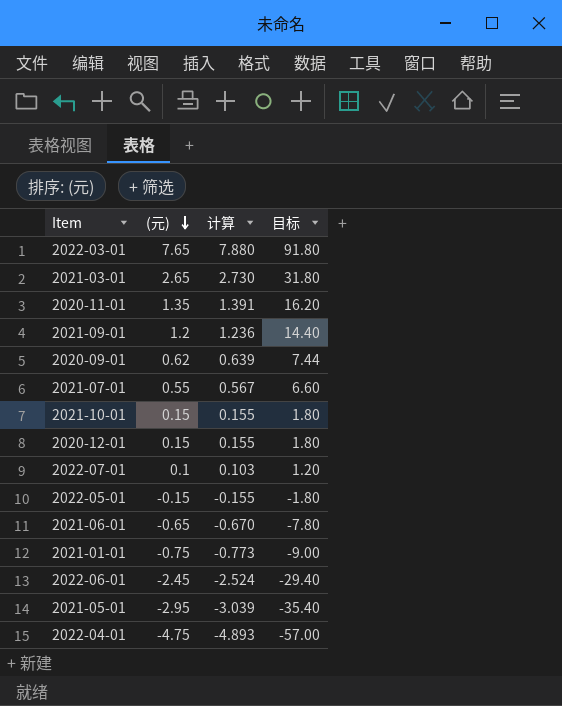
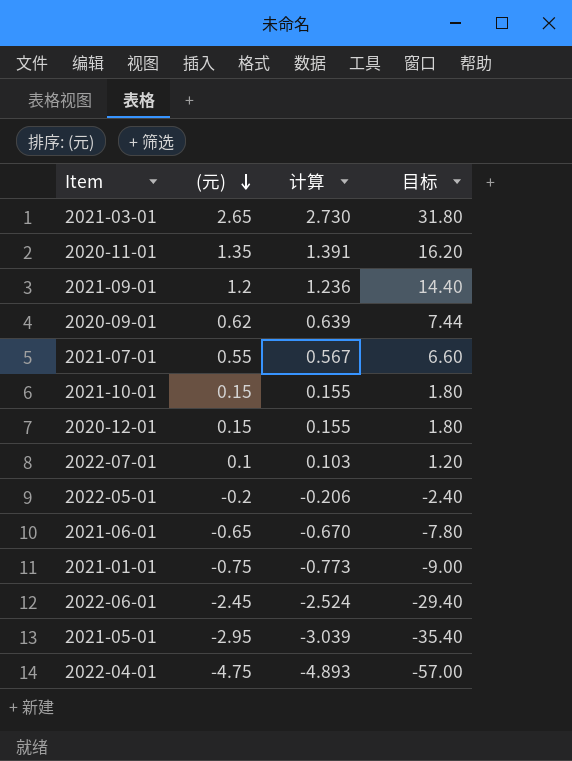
row 2022-03-01: 7.65 | 7.880 | 91.80 -> none
2022-05-01 | (元): -0.15 -> -0.2
2022-05-01 | 计算: -0.155 -> -0.206
2022-05-01 | 目标: -1.80 -> -2.40

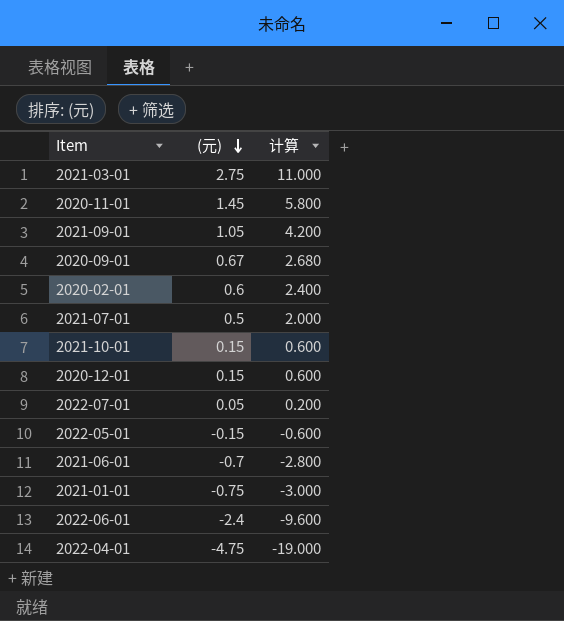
column 目标 | formula: [(元)] * 12 -> none
column 计算 | formula: [(元)] * 1.03 -> [(元)] * 4
row 2021-05-01: -2.95 | -3.039 | -35.40 -> none
2021-03-01 | (元): 2.65 -> 2.75
2020-11-01 | (元): 1.35 -> 1.45
2021-09-01 | (元): 1.2 -> 1.05
2020-09-01 | (元): 0.62 -> 0.67
row 2020-02-01: none -> 0.6 | 2.400
2021-07-01 | (元): 0.55 -> 0.5
2022-07-01 | (元): 0.1 -> 0.05
2022-05-01 | (元): -0.2 -> -0.15
2021-06-01 | (元): -0.65 -> -0.7
2022-06-01 | (元): -2.45 -> -2.4

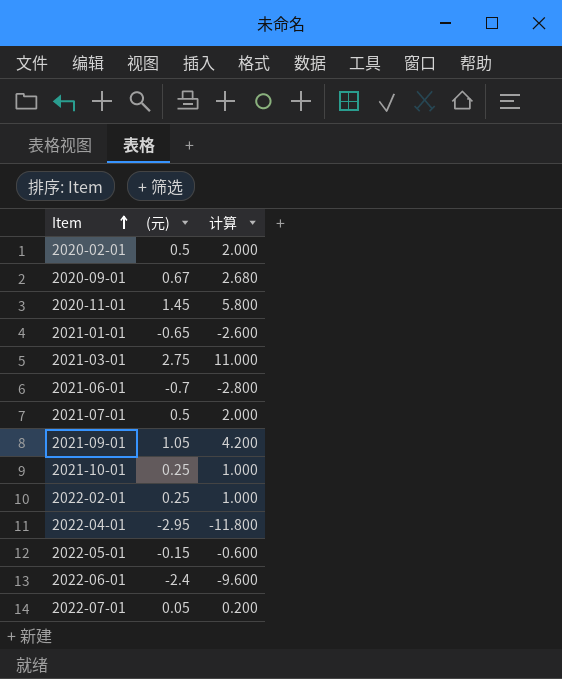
row order: (元) descending -> Item ascending
row 2020-12-01: 0.15 | 0.600 -> none
2020-02-01 | (元): 0.6 -> 0.5
2020-02-01 | 计算: 2.400 -> 2.000
2021-01-01 | (元): -0.75 -> -0.65
2021-01-01 | 计算: -3.000 -> -2.600
2021-10-01 | (元): 0.15 -> 0.25
2021-10-01 | 计算: 0.600 -> 1.000
row 2022-02-01: none -> 0.25 | 1.000
2022-04-01 | (元): -4.75 -> -2.95
2022-04-01 | 计算: -19.000 -> -11.800

